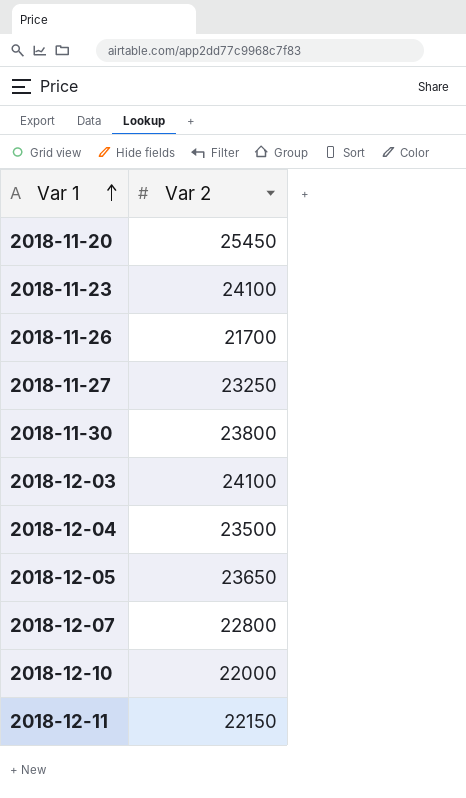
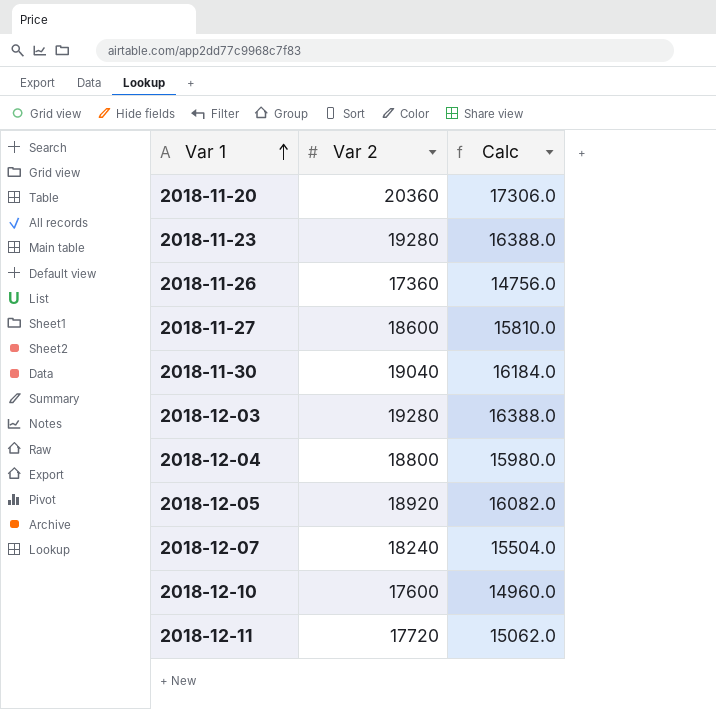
column Calc | formula: none -> [Var 2] * 0.85
2018-11-20 | Var 2: 25450 -> 20360
2018-11-23 | Var 2: 24100 -> 19280
2018-11-26 | Var 2: 21700 -> 17360
2018-11-27 | Var 2: 23250 -> 18600
2018-11-30 | Var 2: 23800 -> 19040
2018-12-03 | Var 2: 24100 -> 19280
2018-12-04 | Var 2: 23500 -> 18800
2018-12-05 | Var 2: 23650 -> 18920
2018-12-07 | Var 2: 22800 -> 18240
2018-12-10 | Var 2: 22000 -> 17600
2018-12-11 | Var 2: 22150 -> 17720

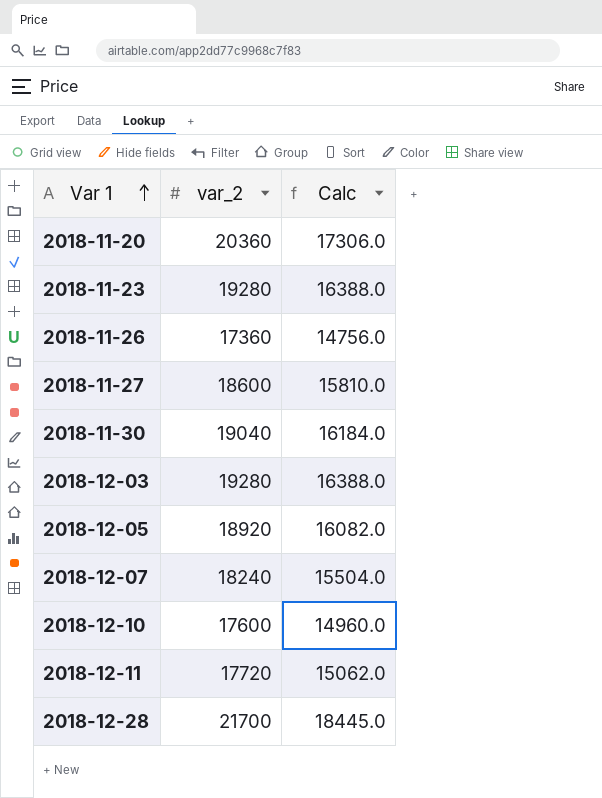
column name: Var 2 -> var_2
row 2018-12-04: 18800 | 15980.0 -> none
row 2018-12-28: none -> 21700 | 18445.0

